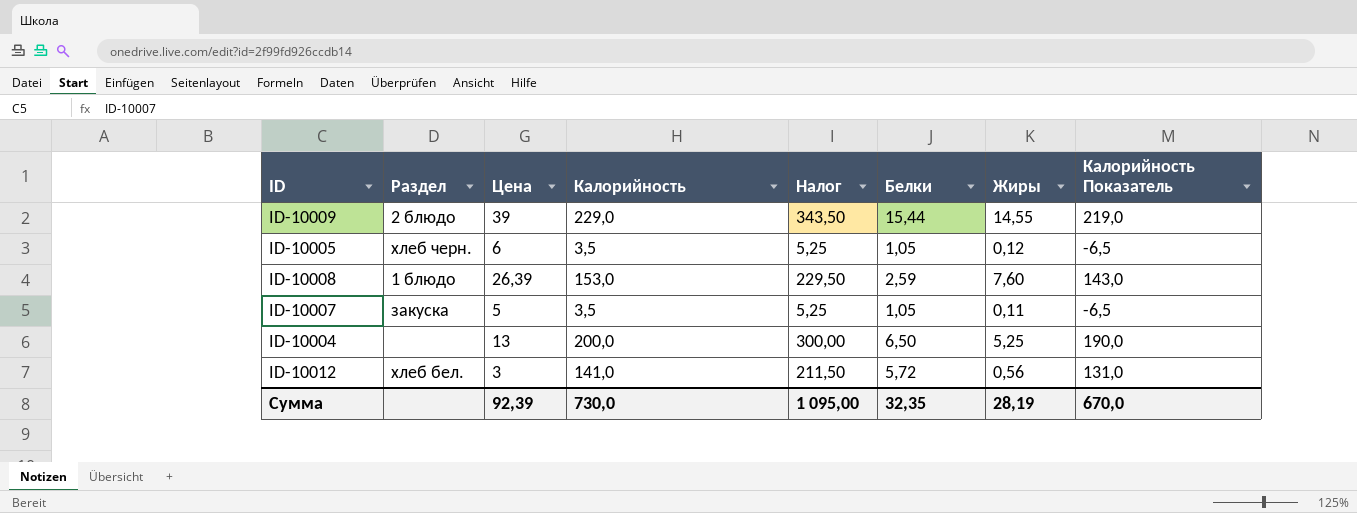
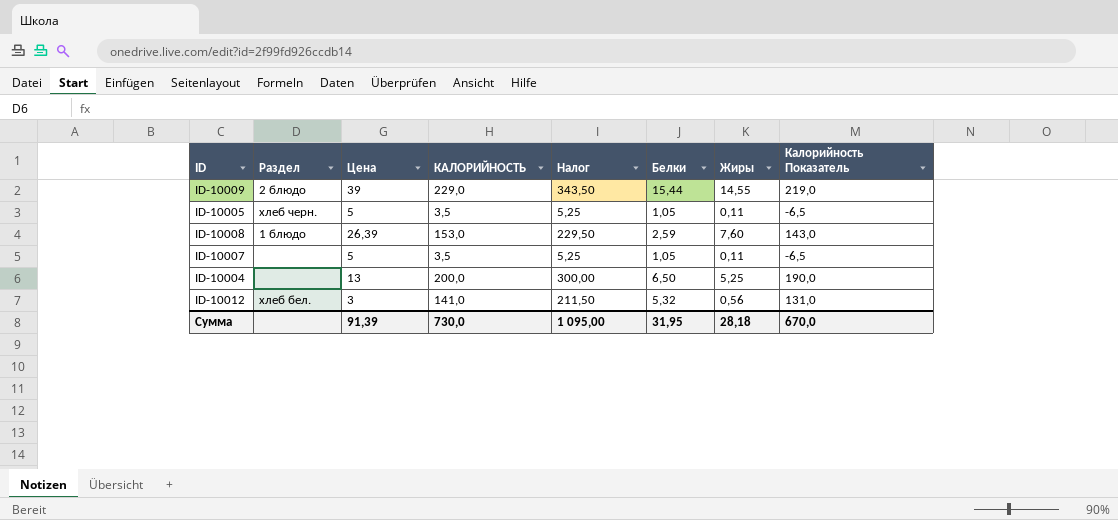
column name: Калорийность -> КАЛОРИЙНОСТЬ
ID-10005 | Цена: 6 -> 5
ID-10005 | Жиры: 0,12 -> 0,11
ID-10007 | Раздел: закуска -> none
ID-10012 | Белки: 5,72 -> 5,32
Сумма | Цена: 92,39 -> 91,39
Сумма | Белки: 32,35 -> 31,95
Сумма | Жиры: 28,19 -> 28,18

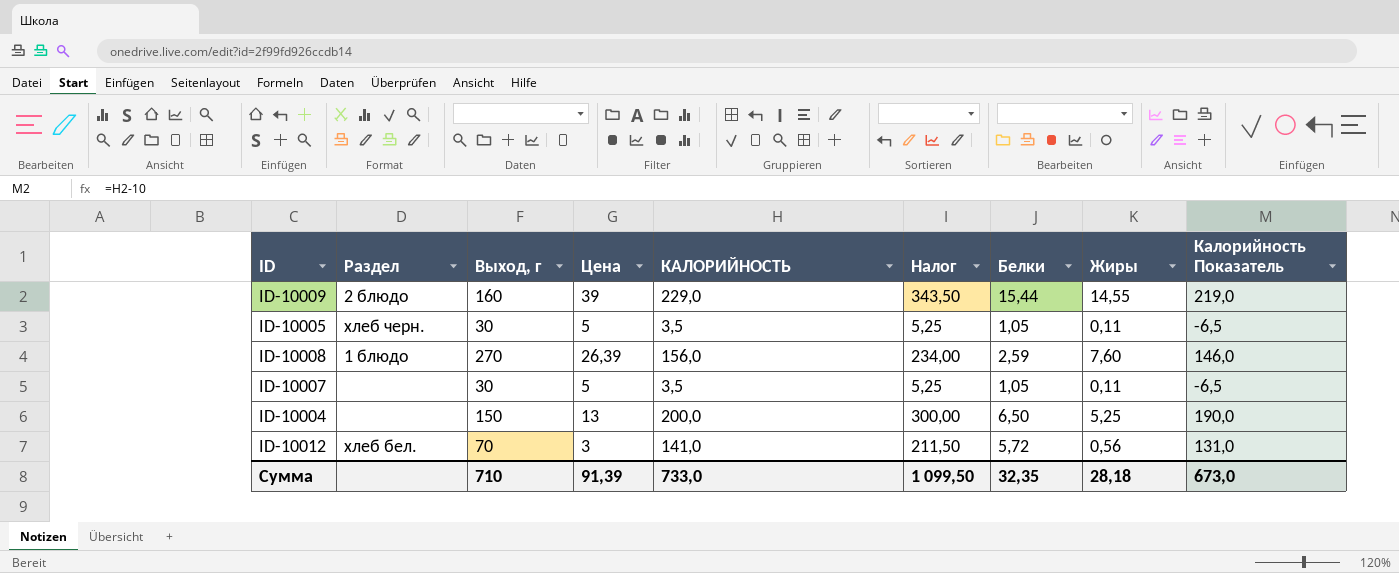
column Выход, г | position: none -> 3
ID-10008 | КАЛОРИЙНОСТЬ: 153,0 -> 156,0
ID-10008 | Налог: 229,50 -> 234,00
ID-10008 | Калорийность Показатель: 143,0 -> 146,0
ID-10012 | Белки: 5,32 -> 5,72
Сумма | КАЛОРИЙНОСТЬ: 730,0 -> 733,0
Сумма | Налог: 1 095,00 -> 1 099,50
Сумма | Белки: 31,95 -> 32,35
Сумма | Калорийность Показатель: 670,0 -> 673,0

